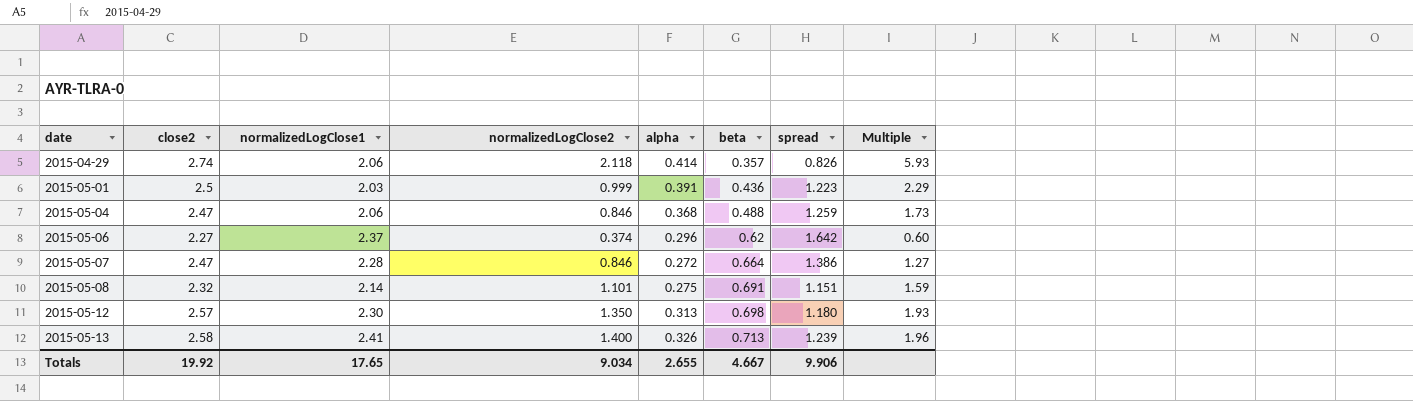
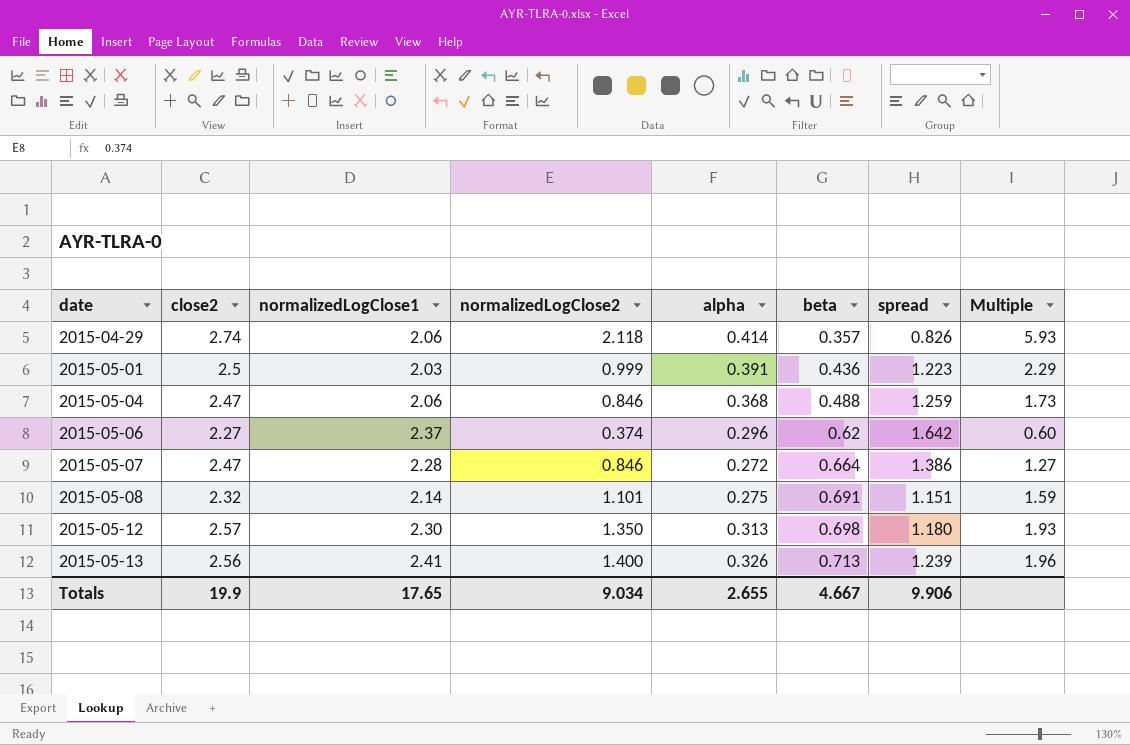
2015-05-13 | close2: 2.58 -> 2.56
Totals | close2: 19.92 -> 19.9

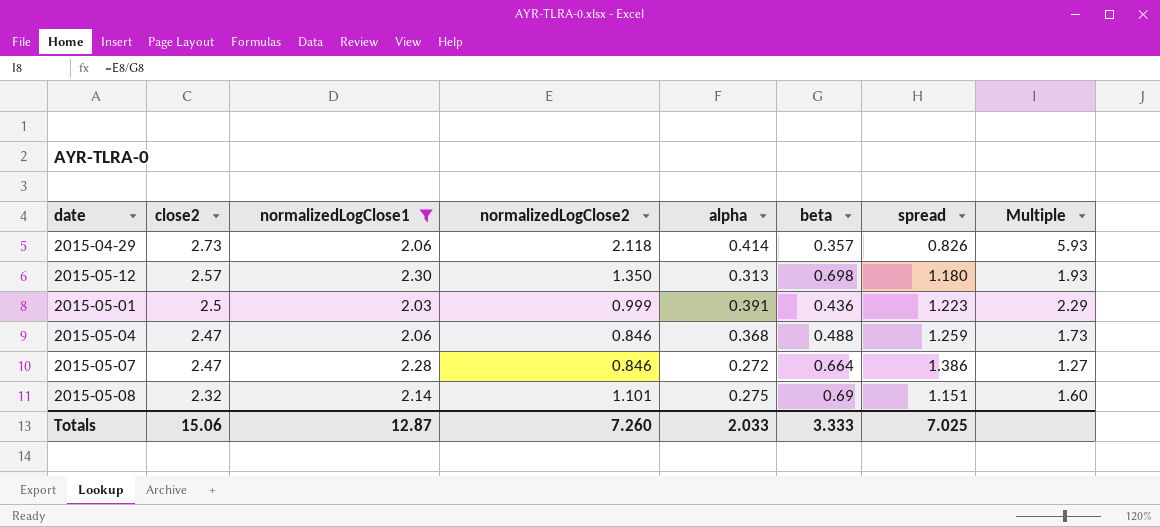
filter: none -> normalizedLogClose1 <= 2.30
row order: date ascending -> close2 descending
2015-04-29 | close2: 2.74 -> 2.73
2015-05-08 | beta: 0.691 -> 0.69
2015-05-08 | Multiple: 1.59 -> 1.60
Totals | close2: 19.9 -> 15.06
Totals | normalizedLogClose1: 17.65 -> 12.87
Totals | normalizedLogClose2: 9.034 -> 7.260
Totals | alpha: 2.655 -> 2.033
Totals | beta: 4.667 -> 3.333
Totals | spread: 9.906 -> 7.025

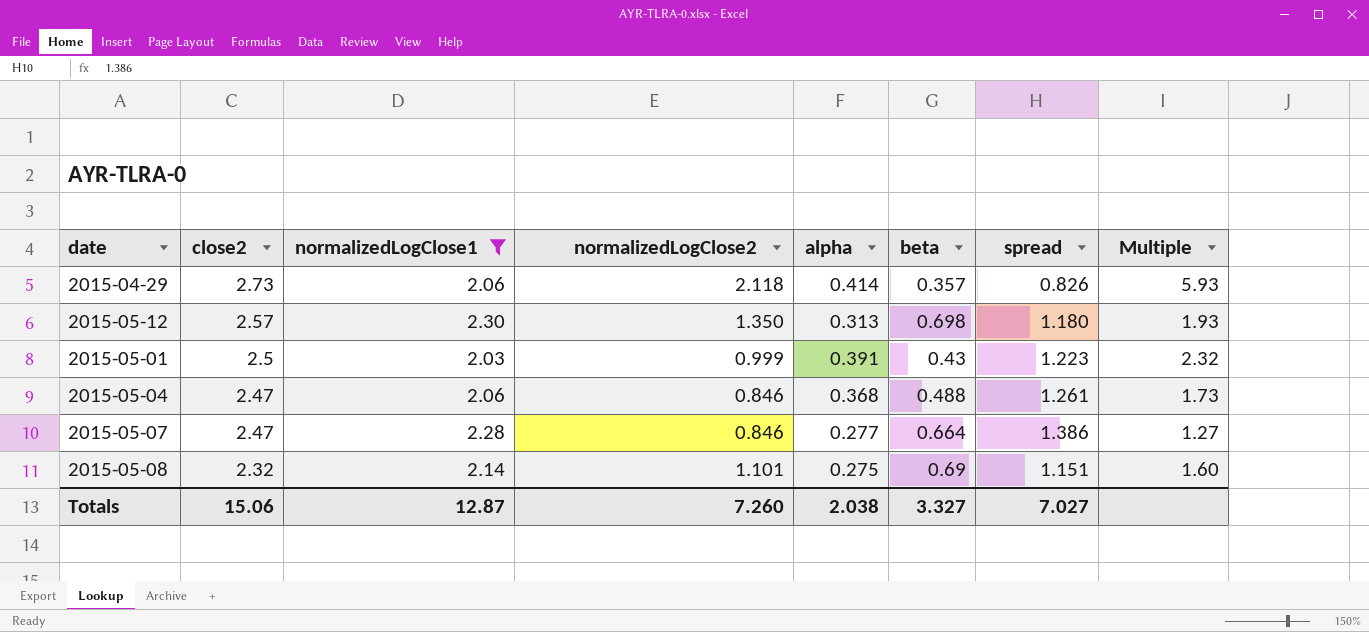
2015-05-01 | beta: 0.436 -> 0.43
2015-05-01 | Multiple: 2.29 -> 2.32
2015-05-04 | spread: 1.259 -> 1.261
2015-05-07 | alpha: 0.272 -> 0.277
Totals | alpha: 2.033 -> 2.038
Totals | beta: 3.333 -> 3.327
Totals | spread: 7.025 -> 7.027

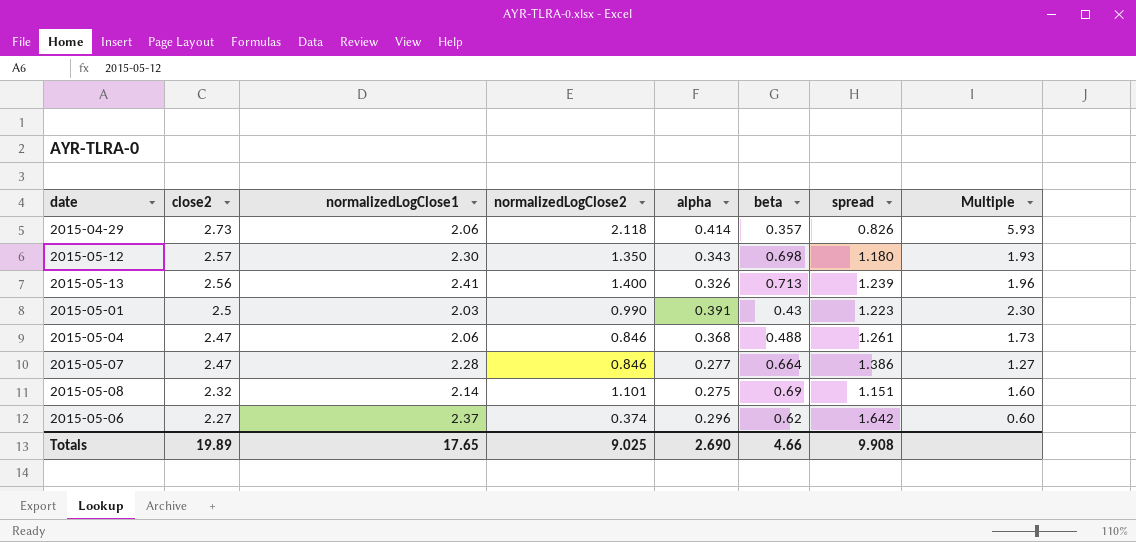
filter: normalizedLogClose1 <= 2.30 -> none
2015-05-12 | alpha: 0.313 -> 0.343
2015-05-01 | normalizedLogClose2: 0.999 -> 0.990
2015-05-01 | Multiple: 2.32 -> 2.30
Totals | close2: 15.06 -> 19.89
Totals | normalizedLogClose1: 12.87 -> 17.65
Totals | normalizedLogClose2: 7.260 -> 9.025
Totals | alpha: 2.038 -> 2.690
Totals | beta: 3.327 -> 4.66
Totals | spread: 7.027 -> 9.908

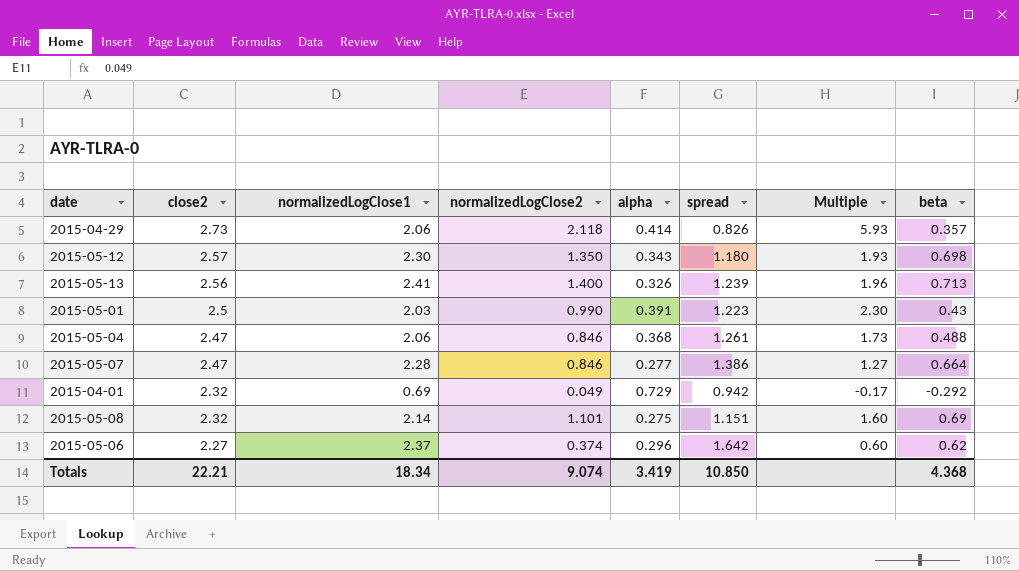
column beta | position: 6 -> 8
row 2015-04-01: none -> 2.32 | 0.69 | 0.049 | 0.729 | 0.942 | -0.17 | -0.292
Totals | close2: 19.89 -> 22.21
Totals | normalizedLogClose1: 17.65 -> 18.34
Totals | normalizedLogClose2: 9.025 -> 9.074
Totals | alpha: 2.690 -> 3.419
Totals | spread: 9.908 -> 10.850
Totals | beta: 4.66 -> 4.368

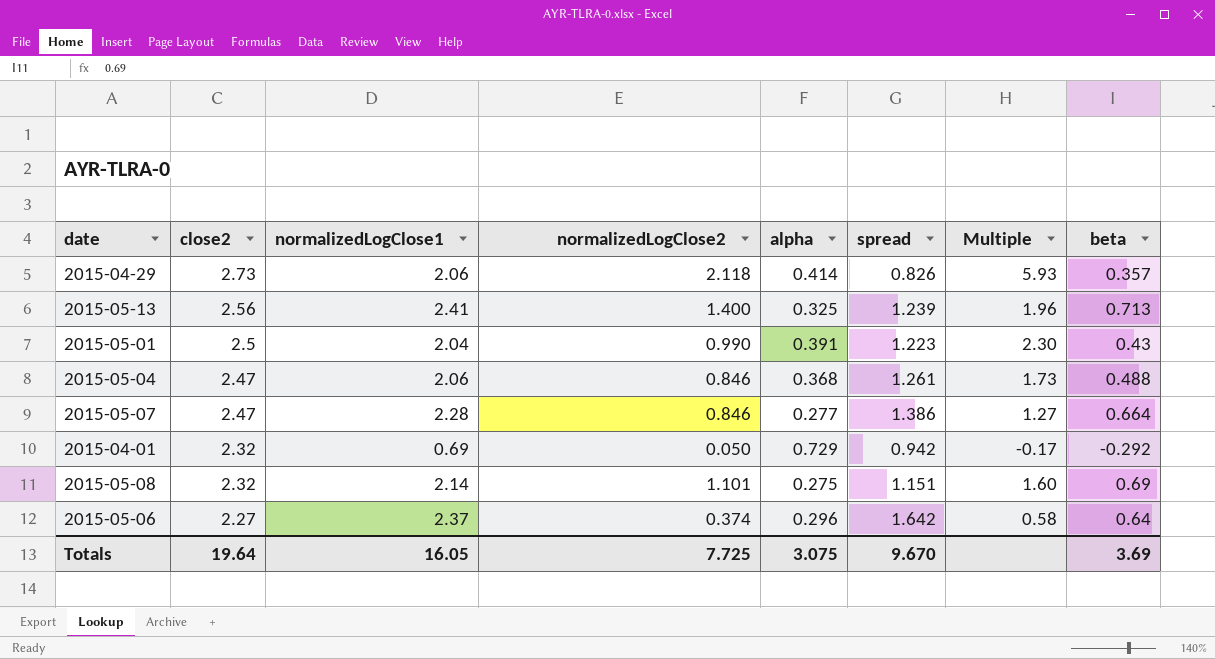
row 2015-05-12: 2.57 | 2.30 | 1.350 | 0.343 | 1.180 | 1.93 | 0.698 -> none
2015-05-13 | alpha: 0.326 -> 0.325
2015-05-01 | normalizedLogClose1: 2.03 -> 2.04
2015-04-01 | normalizedLogClose2: 0.049 -> 0.050
2015-05-06 | Multiple: 0.60 -> 0.58
2015-05-06 | beta: 0.62 -> 0.64
Totals | close2: 22.21 -> 19.64
Totals | normalizedLogClose1: 18.34 -> 16.05
Totals | normalizedLogClose2: 9.074 -> 7.725
Totals | alpha: 3.419 -> 3.075
Totals | spread: 10.850 -> 9.670
Totals | beta: 4.368 -> 3.69

